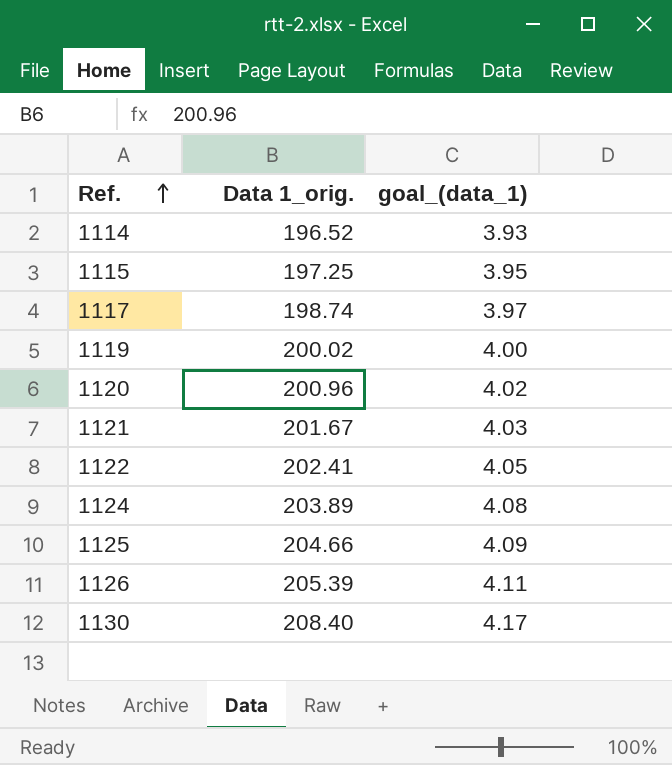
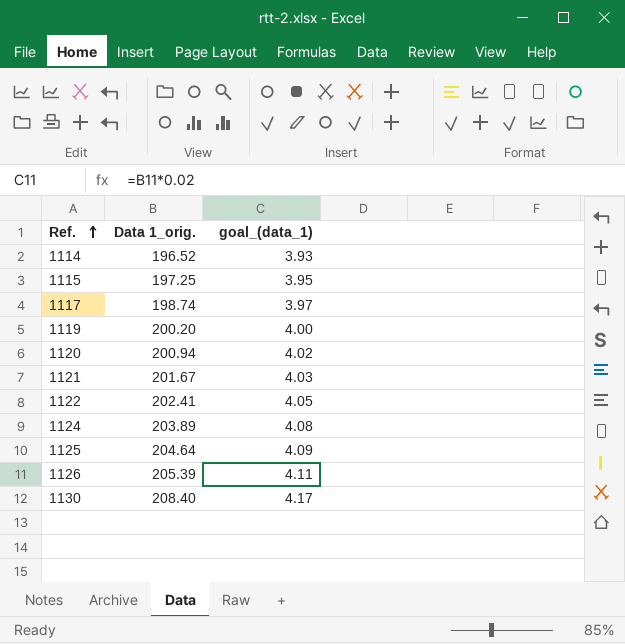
1119 | Data 1_orig.: 200.02 -> 200.20
1120 | Data 1_orig.: 200.96 -> 200.94
1125 | Data 1_orig.: 204.66 -> 204.64

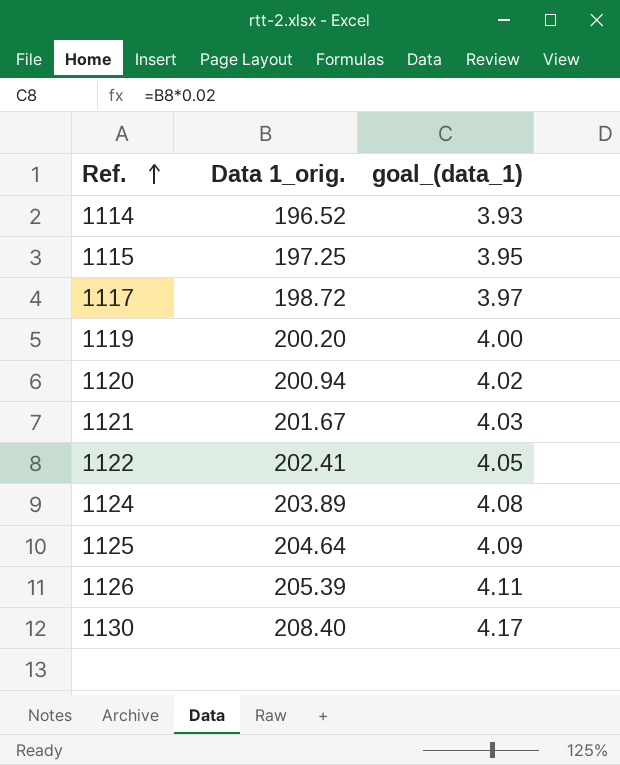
1117 | Data 1_orig.: 198.74 -> 198.72

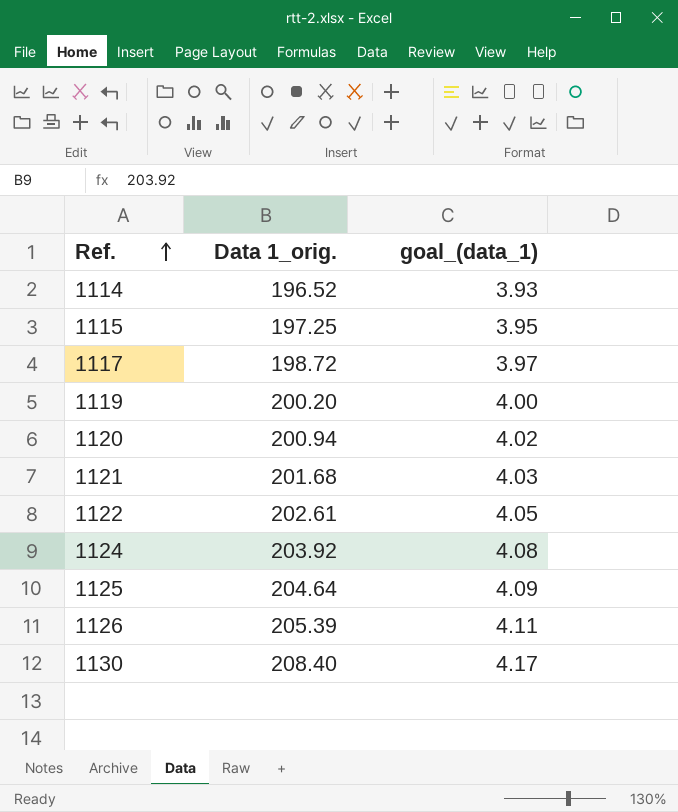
1121 | Data 1_orig.: 201.67 -> 201.68
1122 | Data 1_orig.: 202.41 -> 202.61
1124 | Data 1_orig.: 203.89 -> 203.92

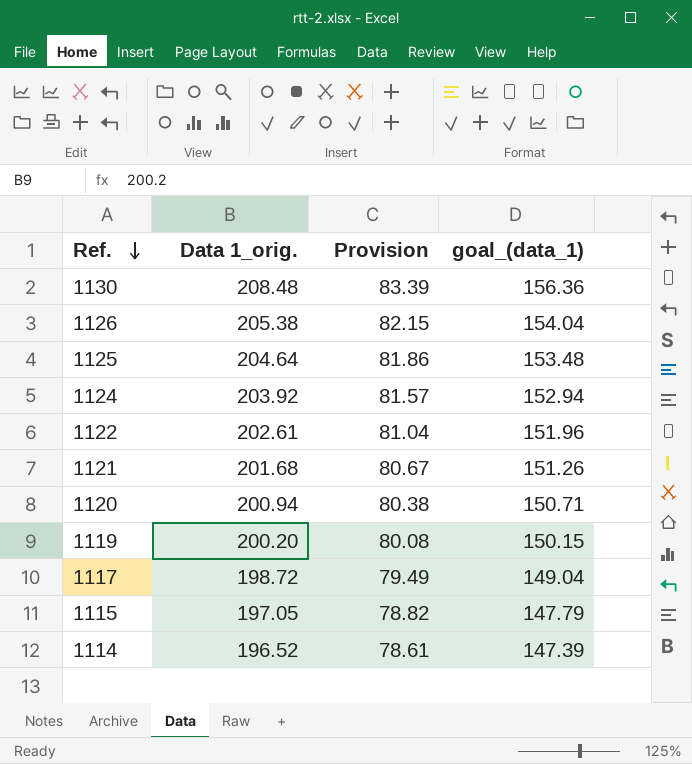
row order: Ref. ascending -> Ref. descending
column Provision | formula: none -> [Data 1_orig.] * 0.4
column goal_(data_1) | formula: [Data 1_orig.] * 0.02 -> [Data 1_orig.] * 0.75
1130 | Data 1_orig.: 208.40 -> 208.48
1126 | Data 1_orig.: 205.39 -> 205.38
1115 | Data 1_orig.: 197.25 -> 197.05

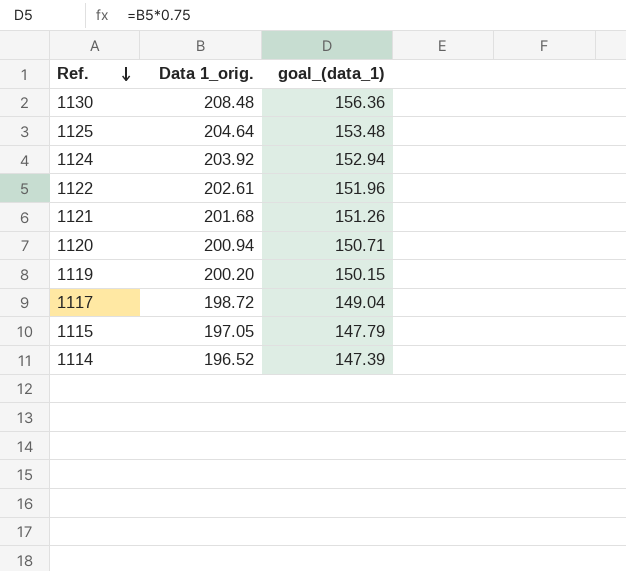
column Provision | formula: [Data 1_orig.] * 0.4 -> none
row 1126: 205.38 | 82.15 | 154.04 -> none

